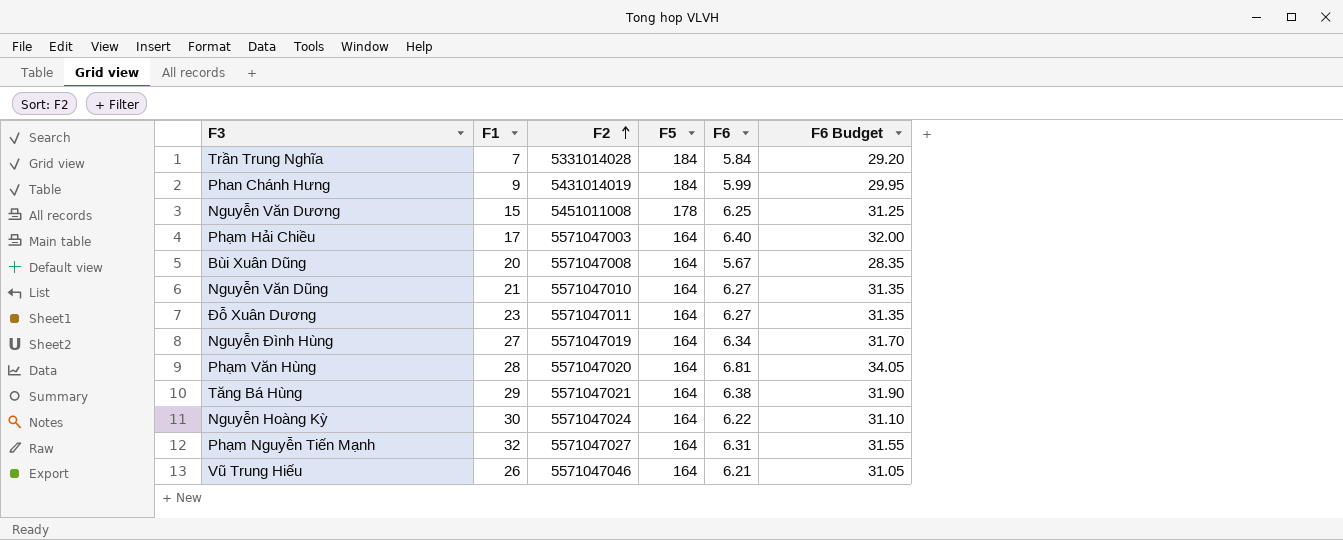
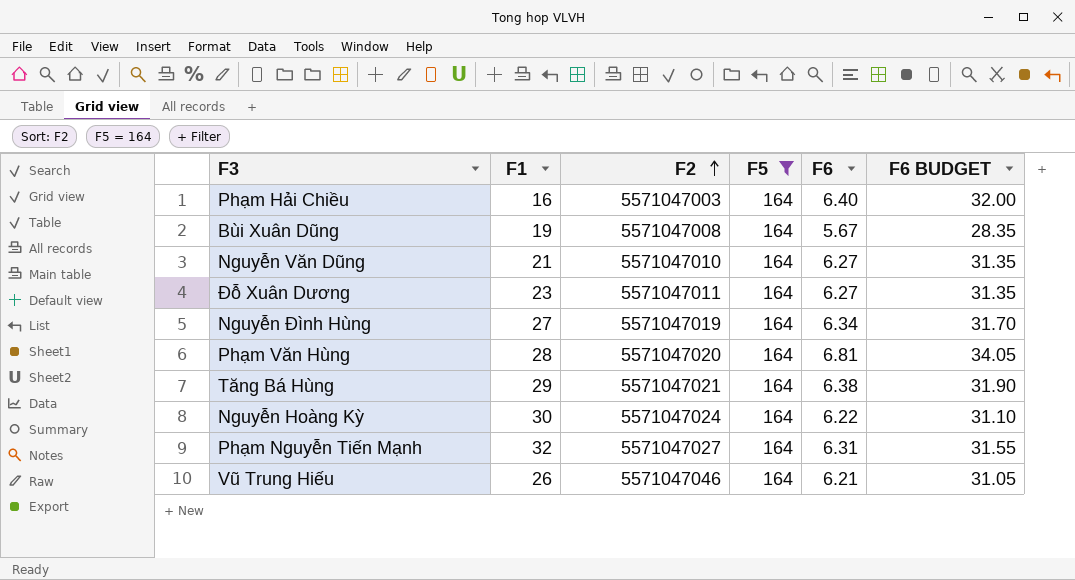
filter: none -> F5 = 164
column name: F6 Budget -> F6 BUDGET
Phạm Hải Chiều | F1: 17 -> 16
Bùi Xuân Dũng | F1: 20 -> 19

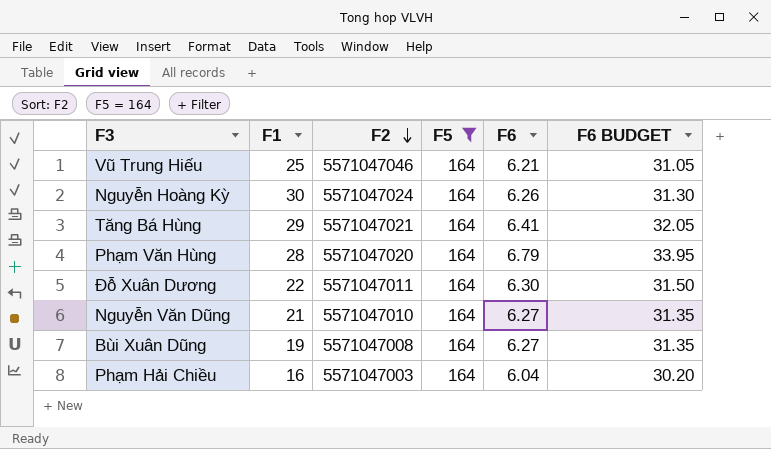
row order: F2 ascending -> F2 descending
row Nguyễn Đình Hùng: 27 | 5571047019 | 164 | 6.34 | 31.70 -> none
row Phạm Nguyễn Tiến Mạnh: 32 | 5571047027 | 164 | 6.31 | 31.55 -> none
Vũ Trung Hiếu | F1: 26 -> 25
Nguyễn Hoàng Kỳ | F6: 6.22 -> 6.26
Nguyễn Hoàng Kỳ | F6 BUDGET: 31.10 -> 31.30
Tăng Bá Hùng | F6: 6.38 -> 6.41
Tăng Bá Hùng | F6 BUDGET: 31.90 -> 32.05
Phạm Văn Hùng | F6: 6.81 -> 6.79
Phạm Văn Hùng | F6 BUDGET: 34.05 -> 33.95
Đỗ Xuân Dương | F1: 23 -> 22
Đỗ Xuân Dương | F6: 6.27 -> 6.30
Đỗ Xuân Dương | F6 BUDGET: 31.35 -> 31.50
Bùi Xuân Dũng | F6: 5.67 -> 6.27
Bùi Xuân Dũng | F6 BUDGET: 28.35 -> 31.35
Phạm Hải Chiều | F6: 6.40 -> 6.04
Phạm Hải Chiều | F6 BUDGET: 32.00 -> 30.20

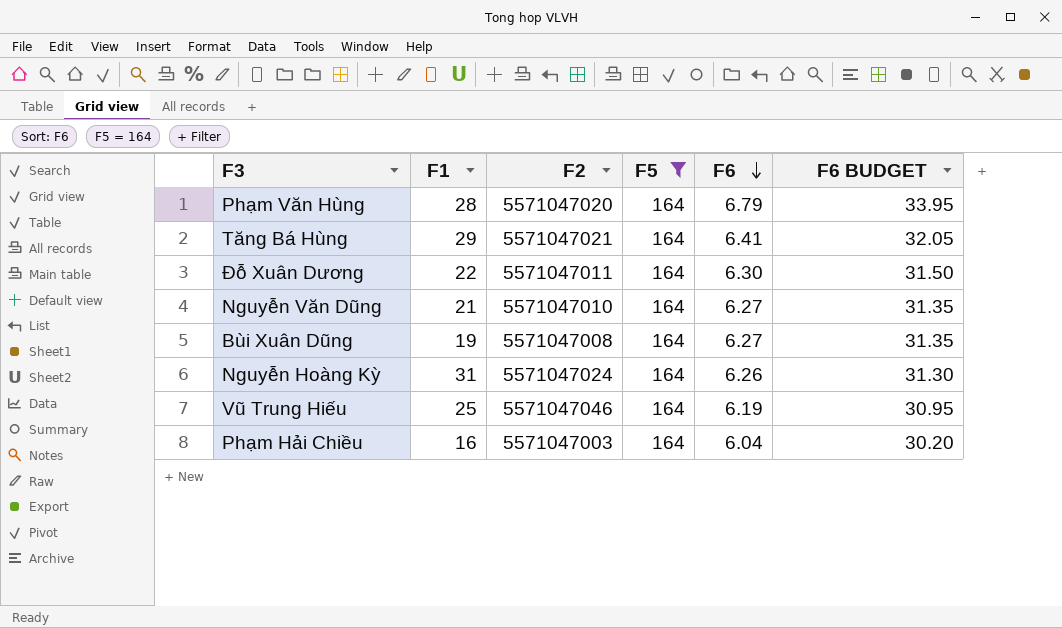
row order: F2 descending -> F6 descending
Nguyễn Hoàng Kỳ | F1: 30 -> 31
Vũ Trung Hiếu | F6: 6.21 -> 6.19
Vũ Trung Hiếu | F6 BUDGET: 31.05 -> 30.95

